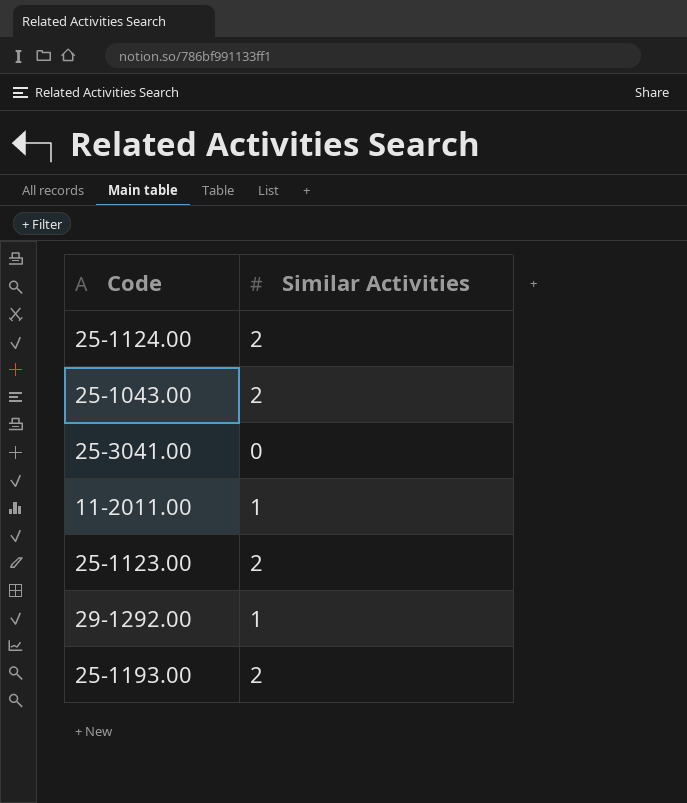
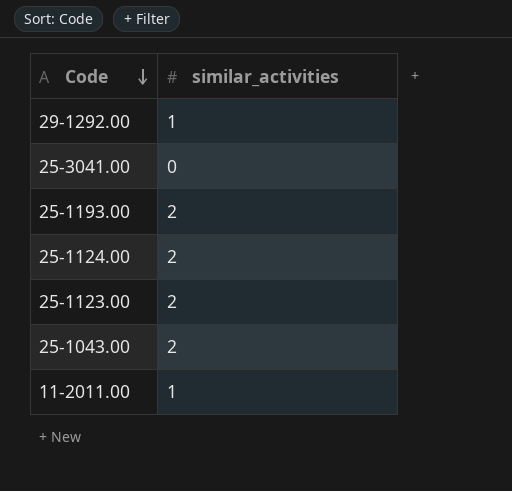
row order: none -> Code descending
column name: Similar Activities -> similar_activities

